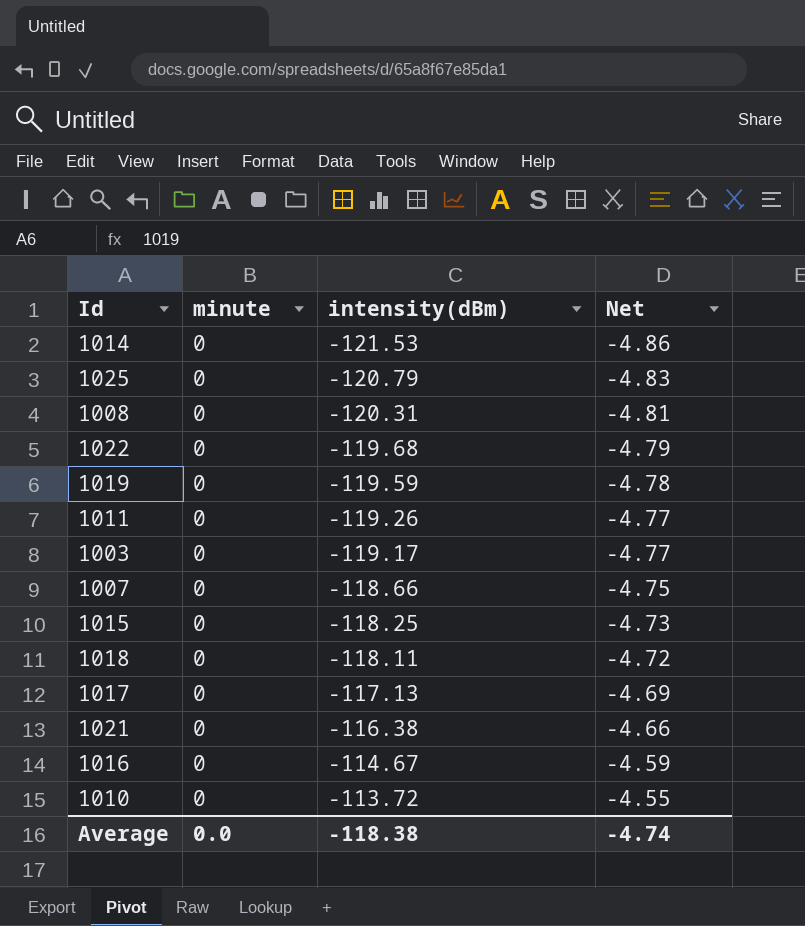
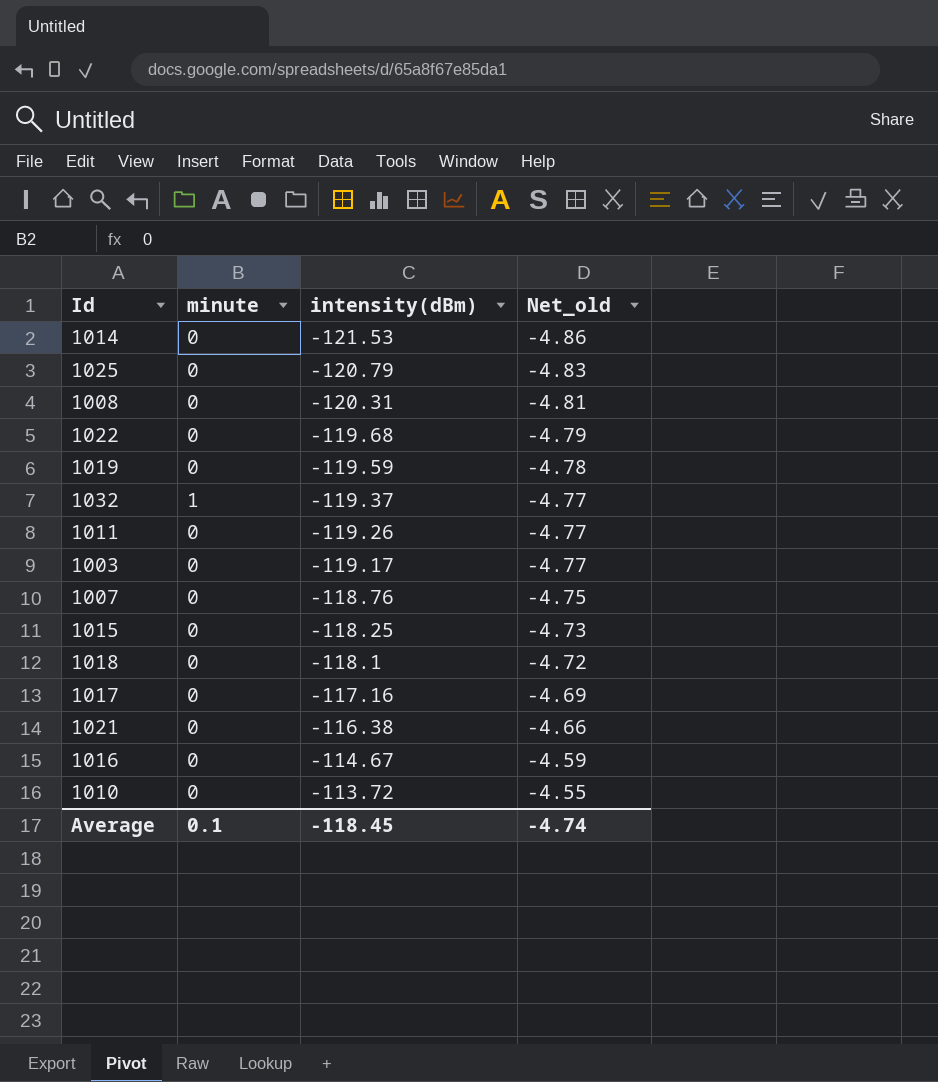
column name: Net -> Net_old
row 1032: none -> 1 | -119.37 | -4.77
1007 | intensity(dBm): -118.66 -> -118.76
1018 | intensity(dBm): -118.11 -> -118.1
1017 | intensity(dBm): -117.13 -> -117.16
Average | minute: 0.0 -> 0.1
Average | intensity(dBm): -118.38 -> -118.45

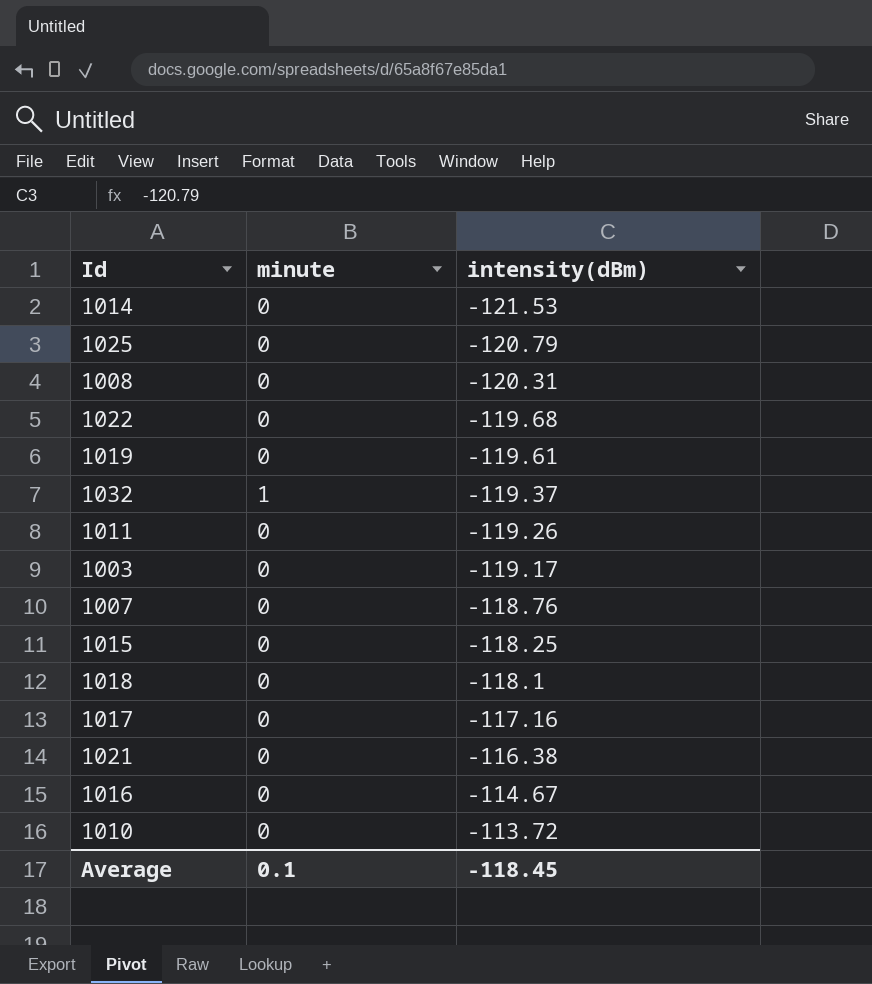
column Net_old | formula: [intensity(dBm)] * 0.04 -> none
1019 | intensity(dBm): -119.59 -> -119.61

